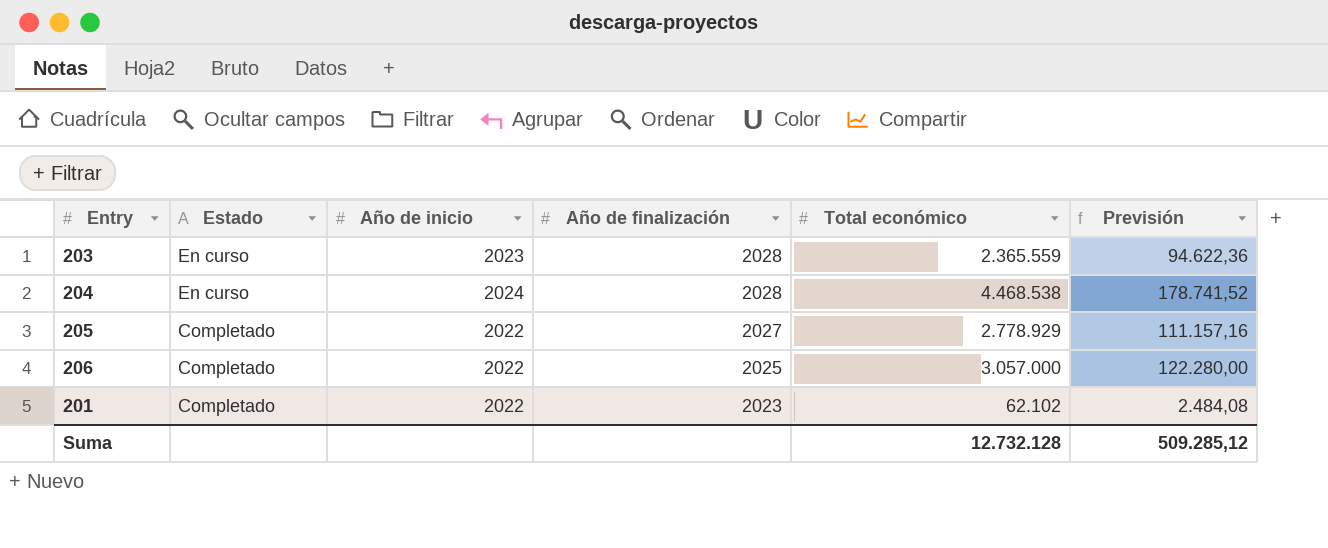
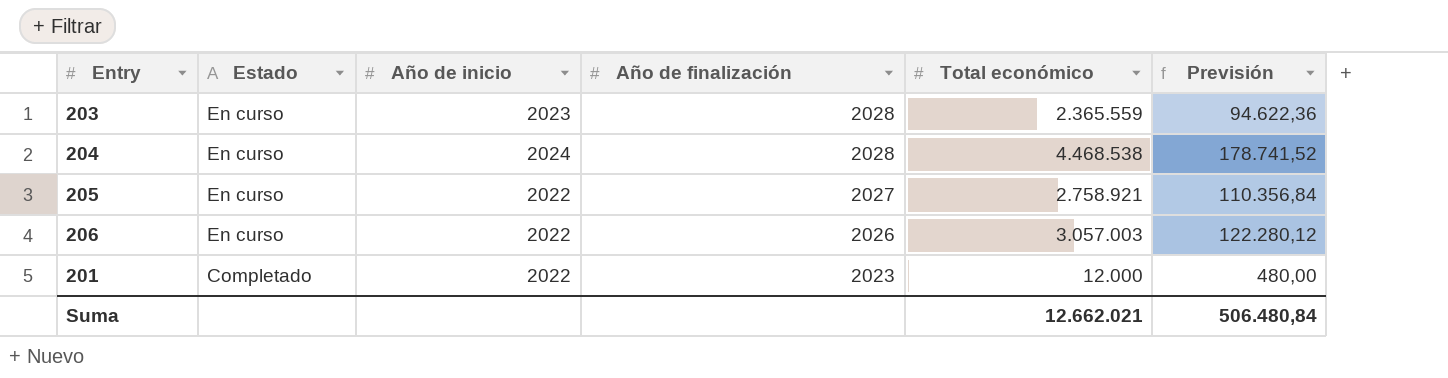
205 | Estado: Completado -> En curso
205 | Total económico: 2.778.929 -> 2.758.921
205 | Previsión: 111.157,16 -> 110.356,84
206 | Estado: Completado -> En curso
206 | Año de finalización: 2025 -> 2026
206 | Total económico: 3.057.000 -> 3.057.003
206 | Previsión: 122.280,00 -> 122.280,12
201 | Total económico: 62.102 -> 12.000
201 | Previsión: 2.484,08 -> 480,00
Suma | Total económico: 12.732.128 -> 12.662.021
Suma | Previsión: 509.285,12 -> 506.480,84

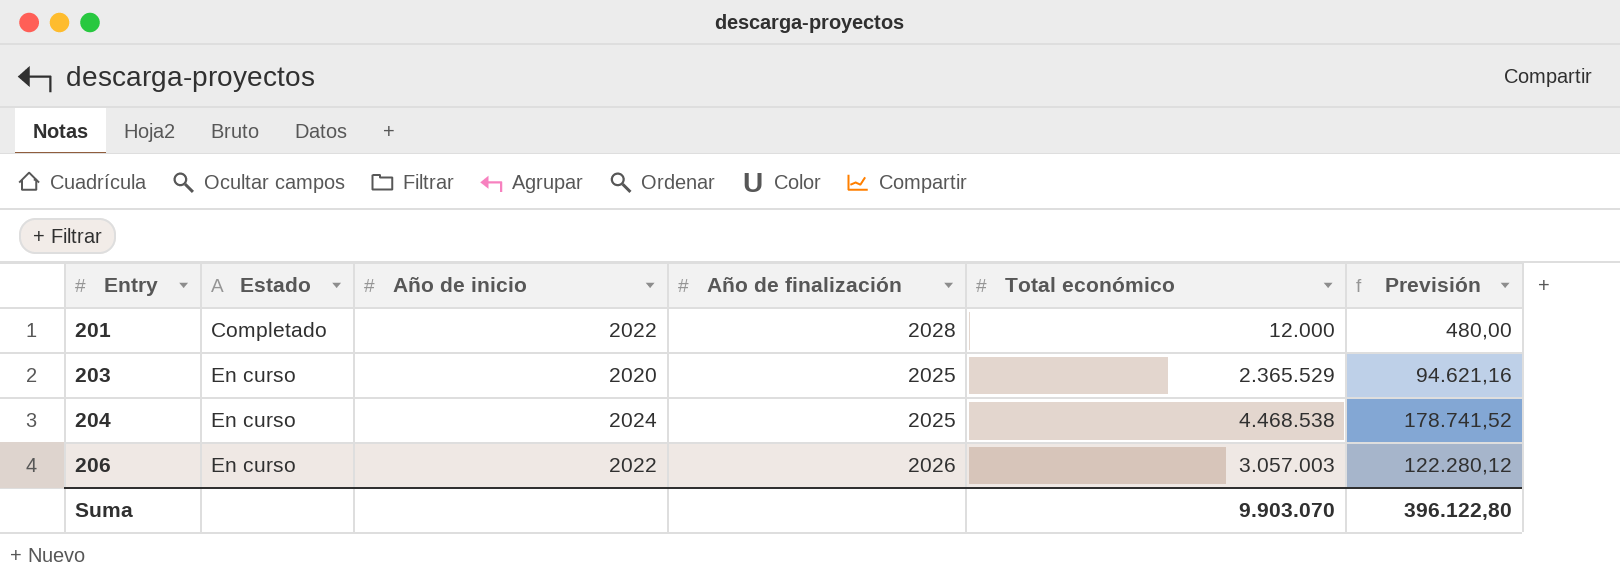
row order: Estado descending -> Entry ascending
row 205: En curso | 2022 | 2027 | 2.758.921 | 110.356,84 -> none
201 | Año de finalización: 2023 -> 2028
203 | Año de inicio: 2023 -> 2020
203 | Año de finalización: 2028 -> 2025
203 | Total económico: 2.365.559 -> 2.365.529
203 | Previsión: 94.622,36 -> 94.621,16
204 | Año de finalización: 2028 -> 2025
Suma | Total económico: 12.662.021 -> 9.903.070
Suma | Previsión: 506.480,84 -> 396.122,80

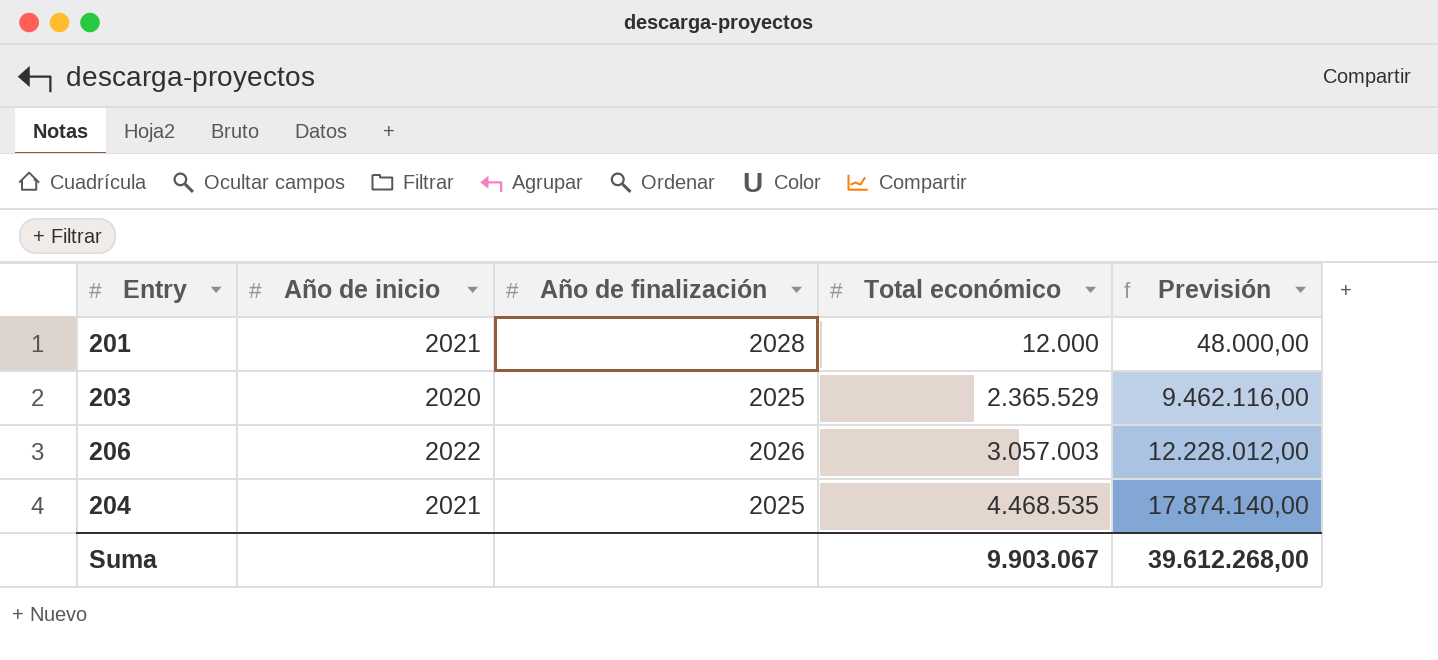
row order: Entry ascending -> Total económico ascending
column Estado | position: 2 -> none
column Previsión | formula: [Total económico] * 0,04 -> [Total económico] * 4
201 | Año de inicio: 2022 -> 2021
204 | Año de inicio: 2024 -> 2021
204 | Total económico: 4.468.538 -> 4.468.535
Suma | Total económico: 9.903.070 -> 9.903.067
Suma | Previsión: 396.122,80 -> 39.612.268,00

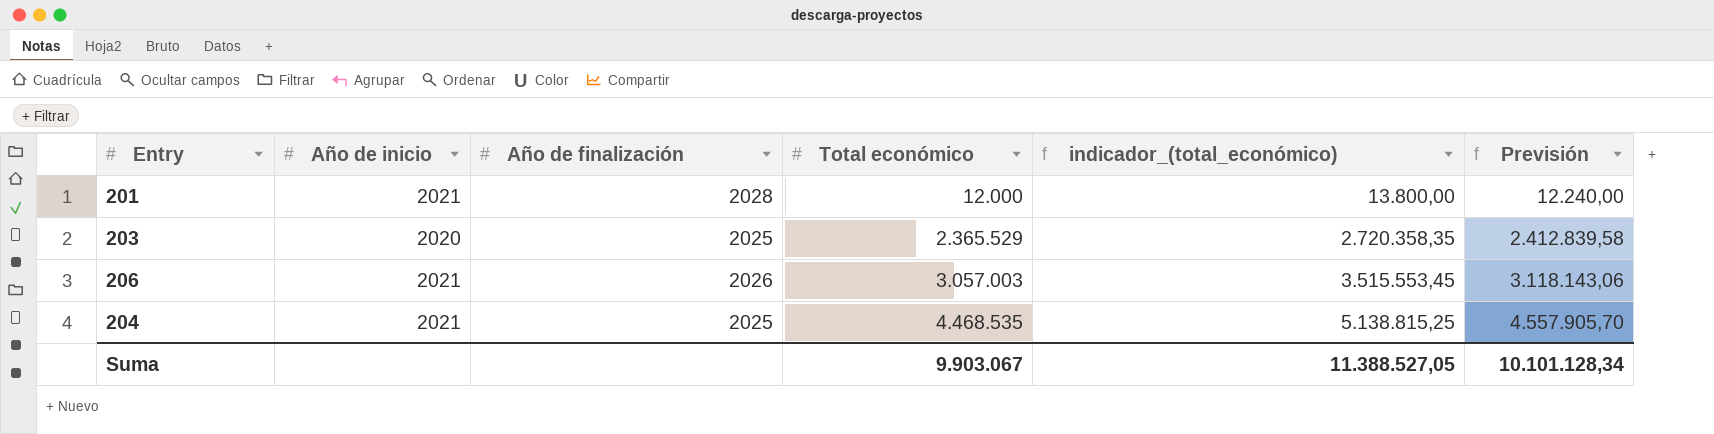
column indicador_(total_económico) | formula: none -> [Total económico] * 1,15
column Previsión | formula: [Total económico] * 4 -> [Total económico] * 1,02
206 | Año de inicio: 2022 -> 2021
Suma | Previsión: 39.612.268,00 -> 10.101.128,34

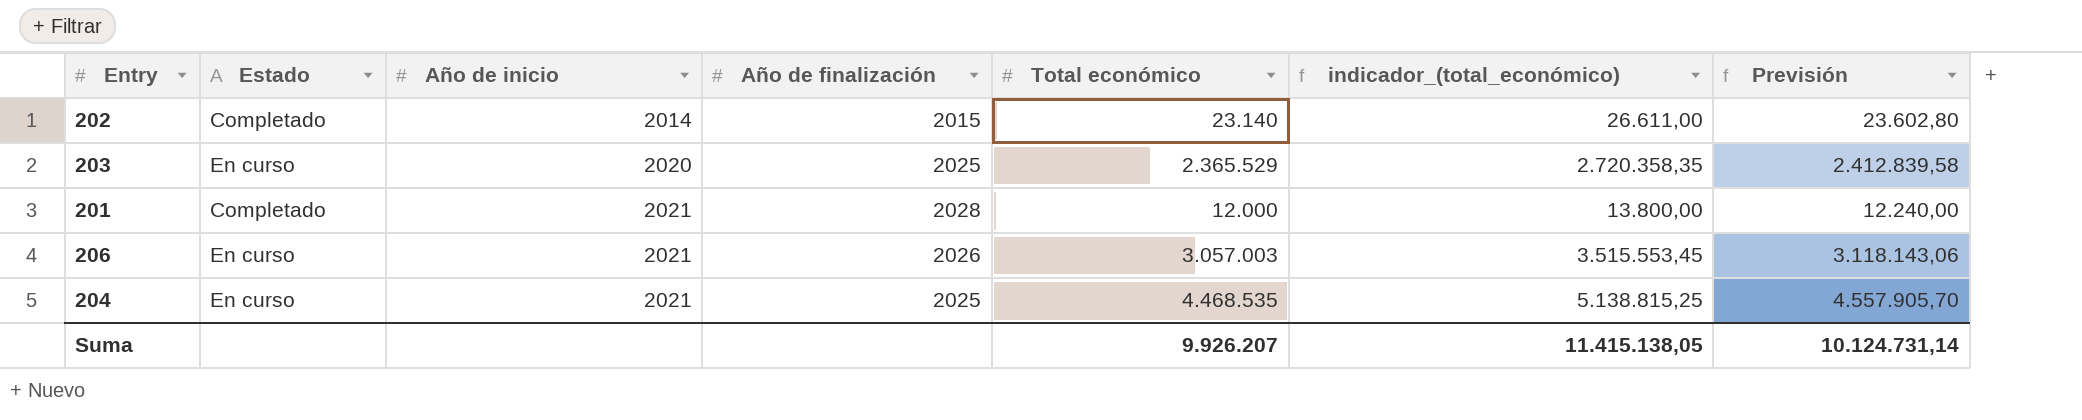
row order: Total económico ascending -> Año de inicio ascending
column Estado | position: none -> 2
row 202: none -> Completado | 2014 | 2015 | 23.140 | 26.611,00 | 23.602,80
Suma | Total económico: 9.903.067 -> 9.926.207
Suma | indicador_(total_económico): 11.388.527,05 -> 11.415.138,05
Suma | Previsión: 10.101.128,34 -> 10.124.731,14

